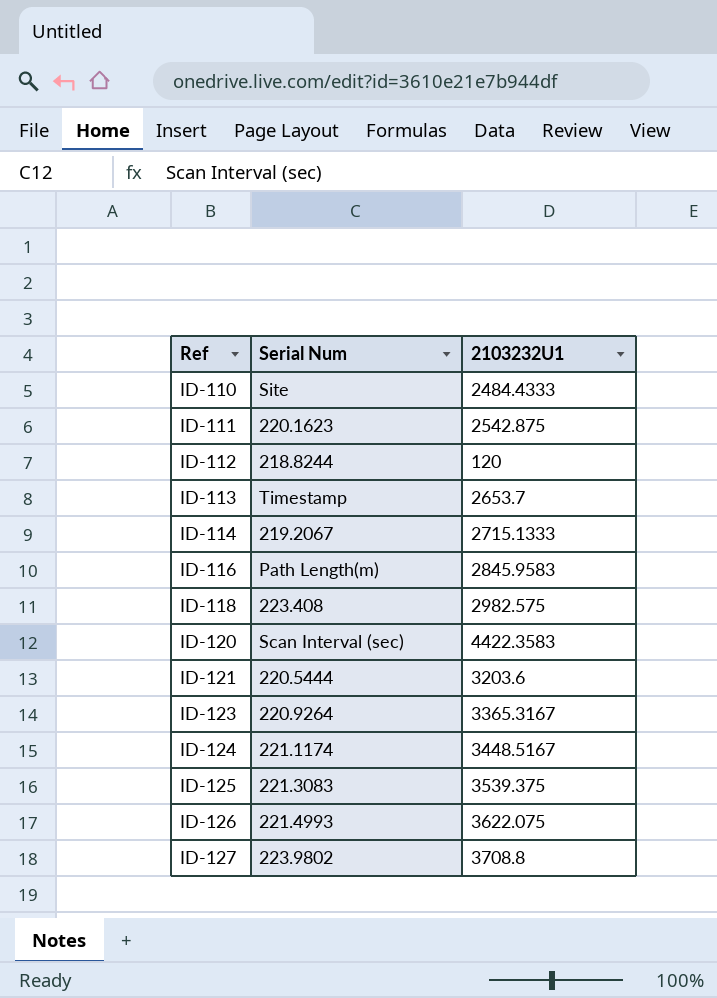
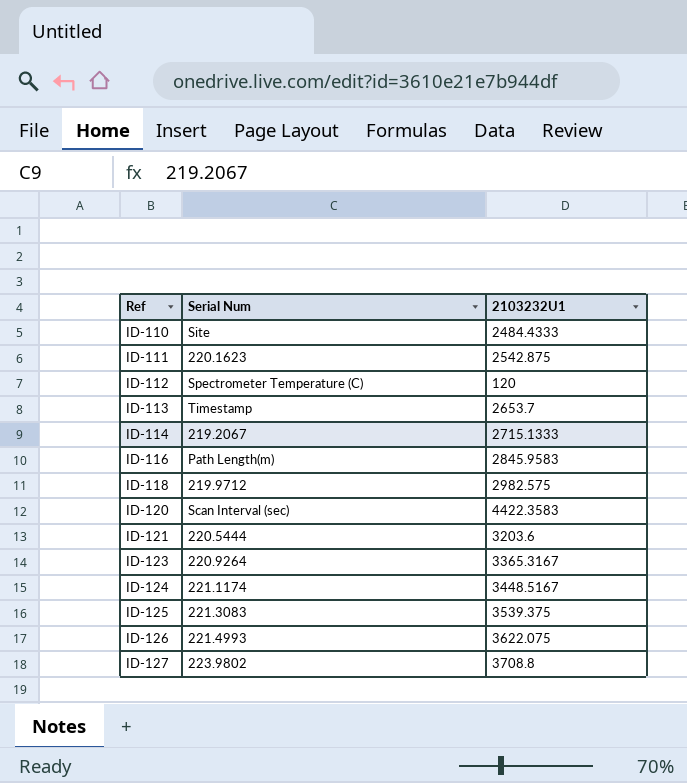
ID-112 | Serial Num: 218.8244 -> Spectrometer Temperature (C)
ID-118 | Serial Num: 223.408 -> 219.9712

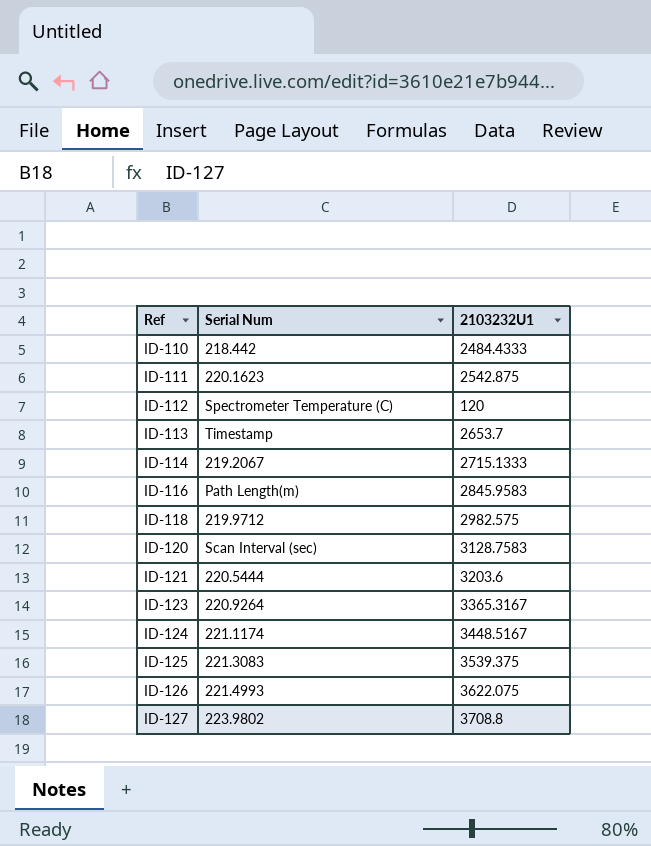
ID-110 | Serial Num: Site -> 218.442
ID-120 | 2103232U1: 4422.3583 -> 3128.7583

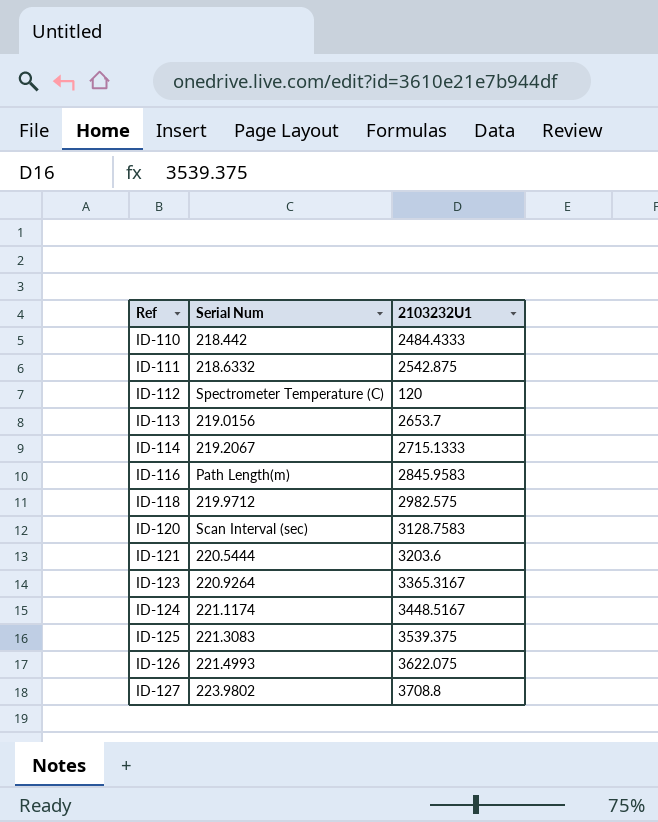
ID-111 | Serial Num: 220.1623 -> 218.6332
ID-113 | Serial Num: Timestamp -> 219.0156

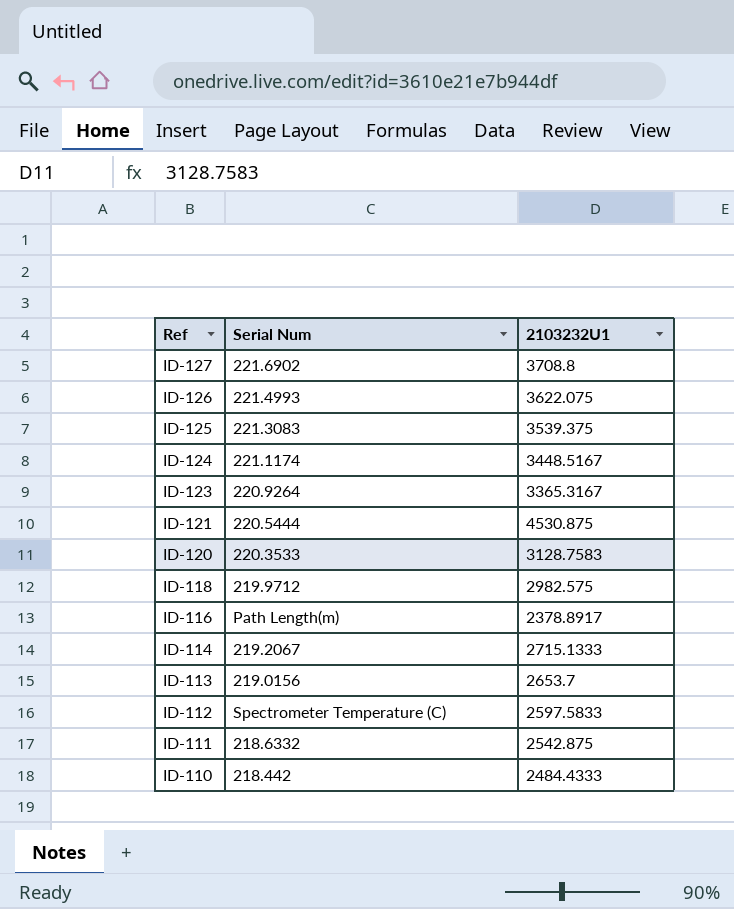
row order: Ref ascending -> Ref descending
ID-127 | Serial Num: 223.9802 -> 221.6902
ID-121 | 2103232U1: 3203.6 -> 4530.875
ID-120 | Serial Num: Scan Interval (sec) -> 220.3533
ID-116 | 2103232U1: 2845.9583 -> 2378.8917
ID-112 | 2103232U1: 120 -> 2597.5833

